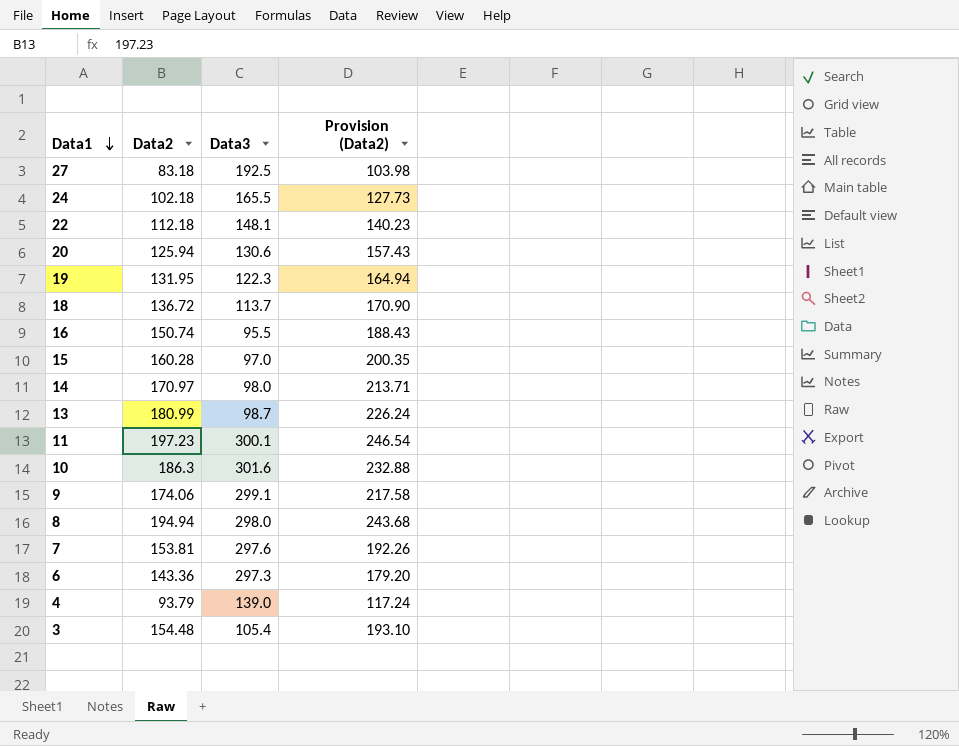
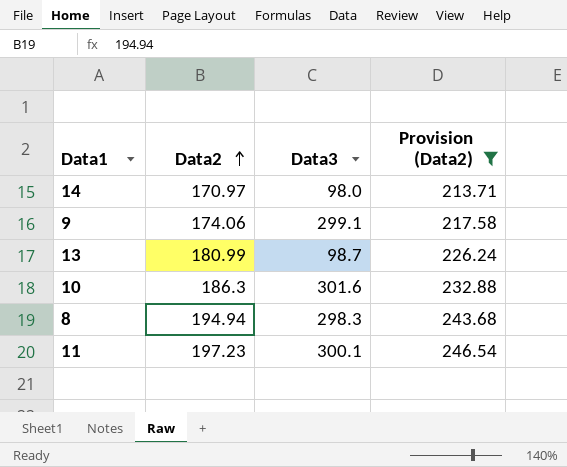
filter: none -> Provision (Data2) >= 213.71
row order: Data1 descending -> Data2 ascending
8 | Data3: 298.0 -> 298.3

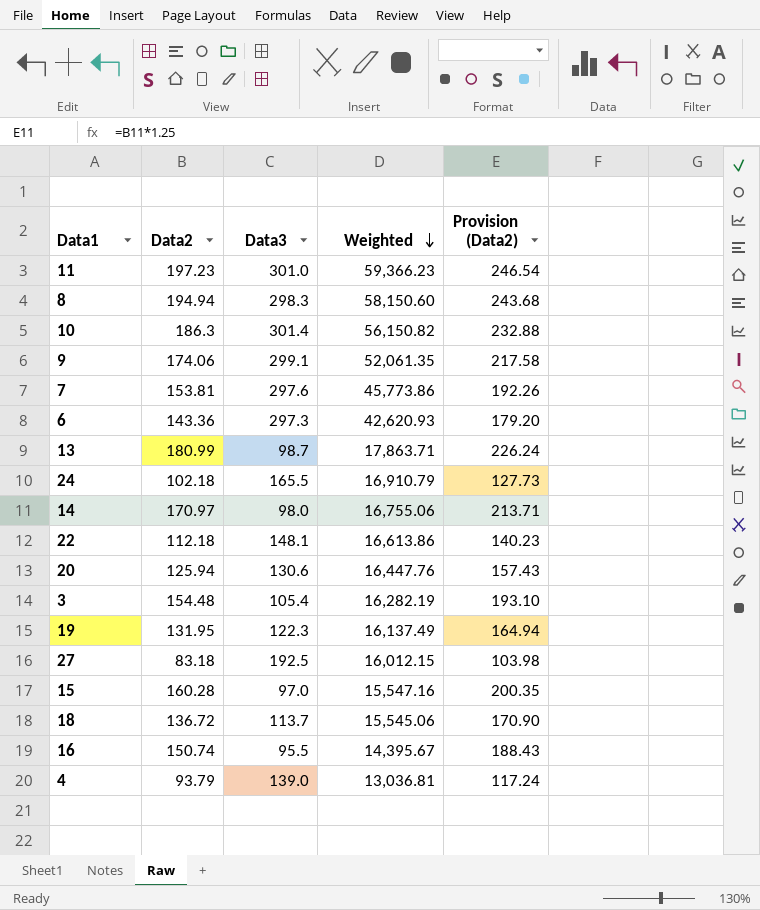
filter: Provision (Data2) >= 213.71 -> none
row order: Data2 ascending -> Weighted descending
column Weighted | formula: none -> [Data2] * [Data3]
11 | Data3: 300.1 -> 301.0
10 | Data3: 301.6 -> 301.4

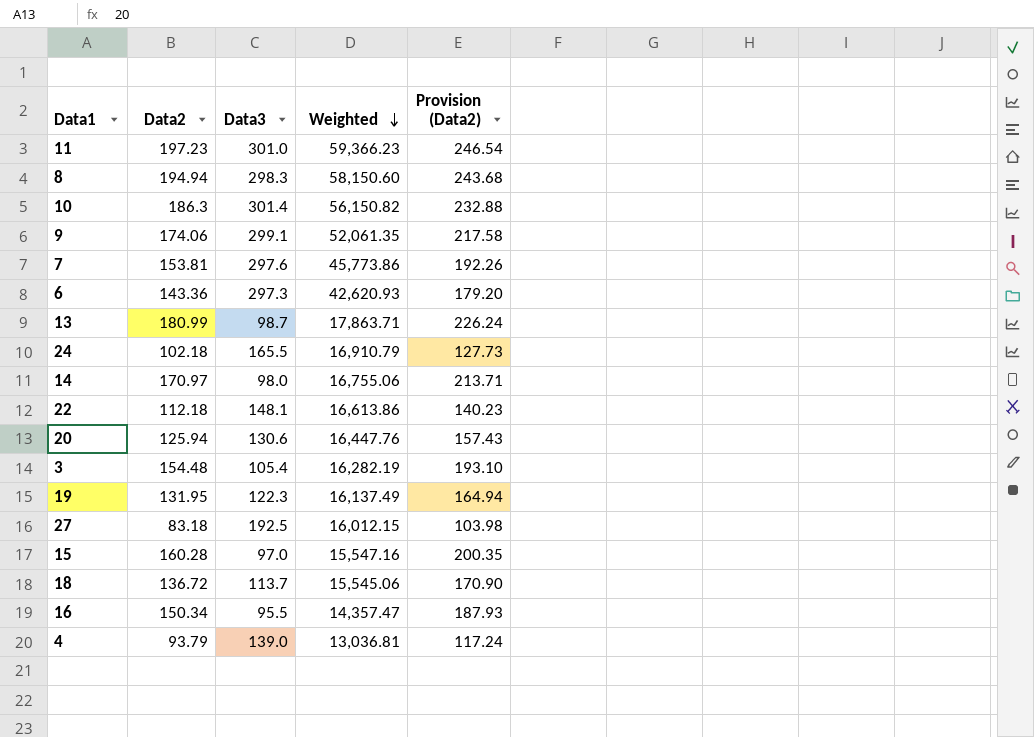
16 | Data2: 150.74 -> 150.34
16 | Weighted: 14,395.67 -> 14,357.47
16 | Provision (Data2): 188.43 -> 187.93

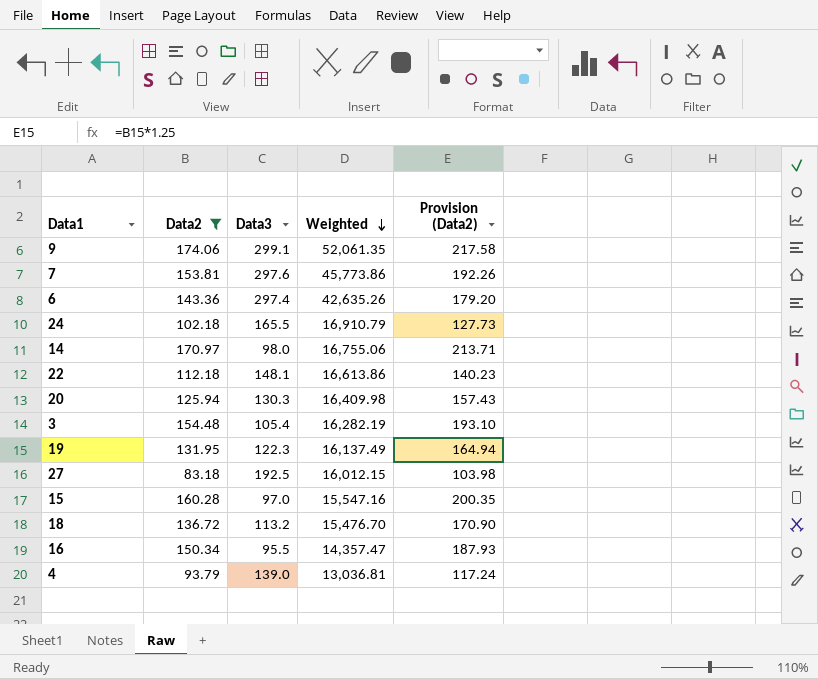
filter: none -> Data2 <= 174.06
6 | Data3: 297.3 -> 297.4
6 | Weighted: 42,620.93 -> 42,635.26
20 | Data3: 130.6 -> 130.3
20 | Weighted: 16,447.76 -> 16,409.98
18 | Data3: 113.7 -> 113.2
18 | Weighted: 15,545.06 -> 15,476.70

